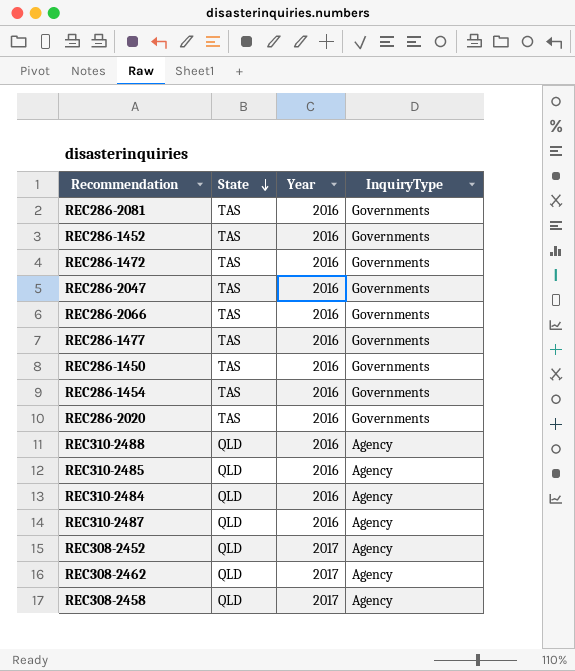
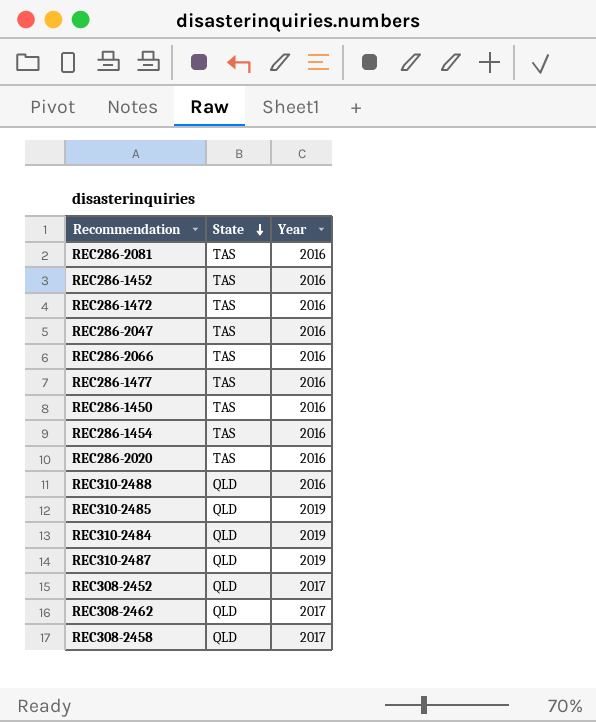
column InquiryType | position: 4 -> none
REC310-2485 | Year: 2016 -> 2019
REC310-2484 | Year: 2016 -> 2019
REC310-2487 | Year: 2016 -> 2019

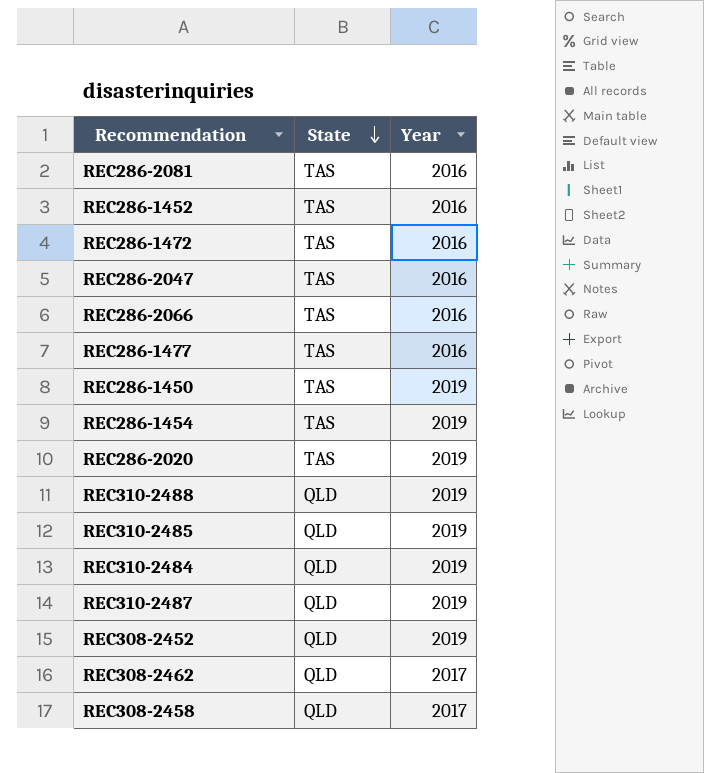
REC286-1450 | Year: 2016 -> 2019
REC286-1454 | Year: 2016 -> 2019
REC286-2020 | Year: 2016 -> 2019
REC310-2488 | Year: 2016 -> 2019
REC308-2452 | Year: 2017 -> 2019

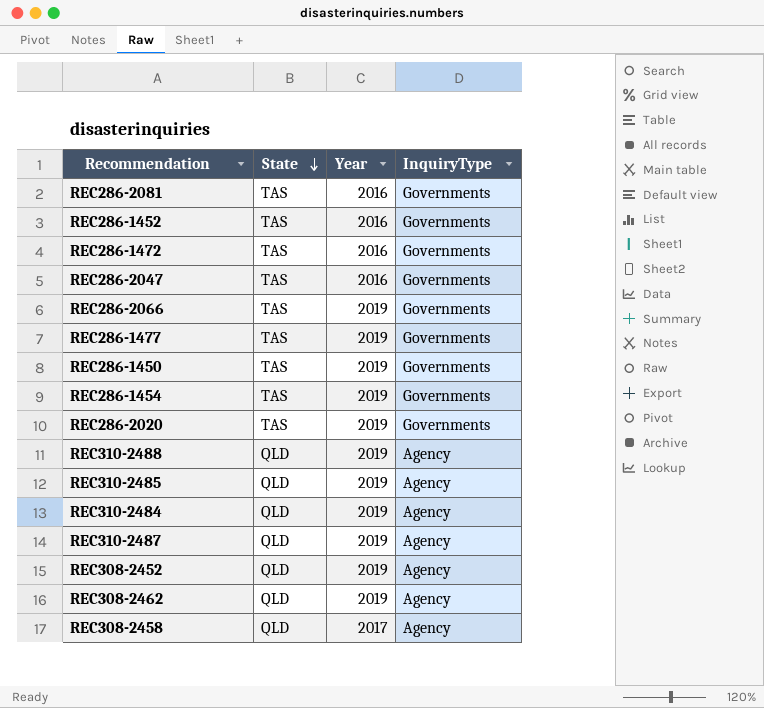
column InquiryType | position: none -> 4
REC286-2066 | Year: 2016 -> 2019
REC286-1477 | Year: 2016 -> 2019
REC308-2462 | Year: 2017 -> 2019

